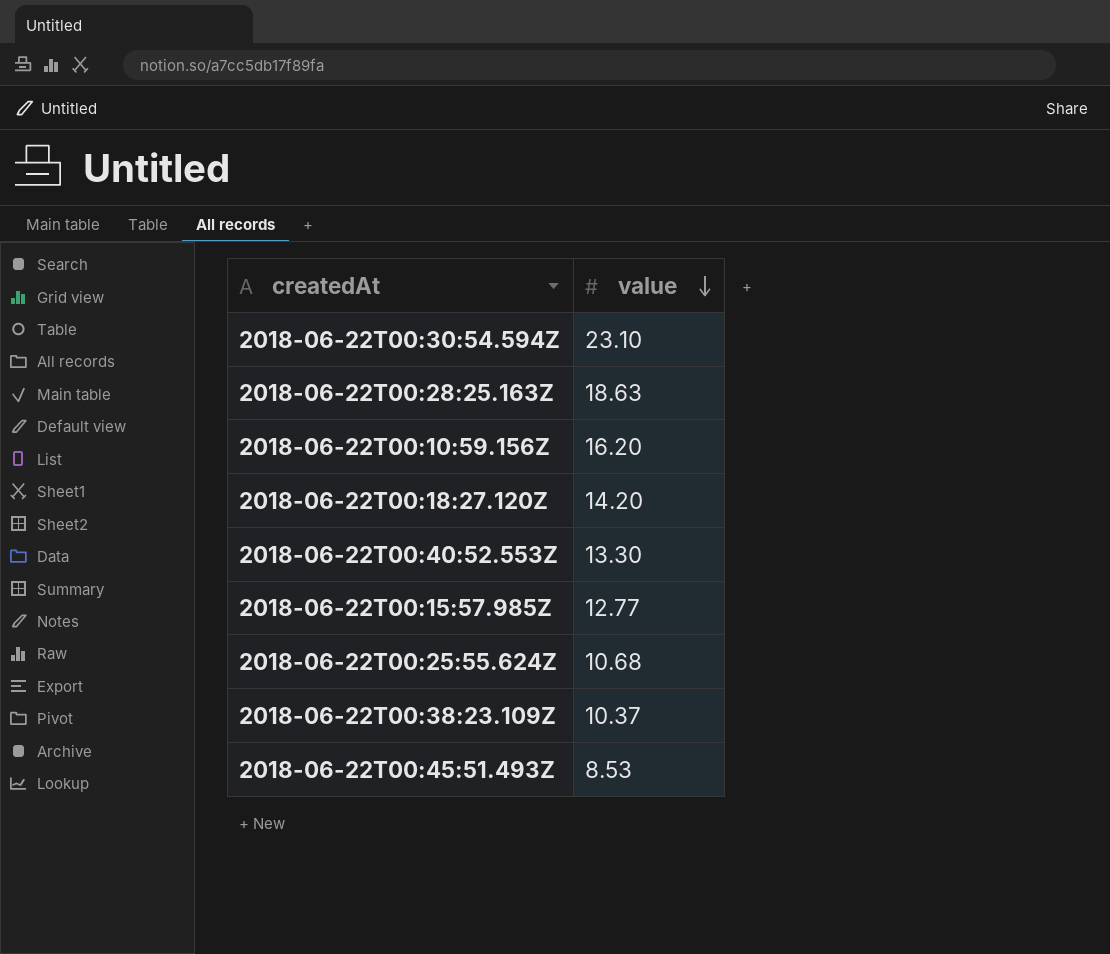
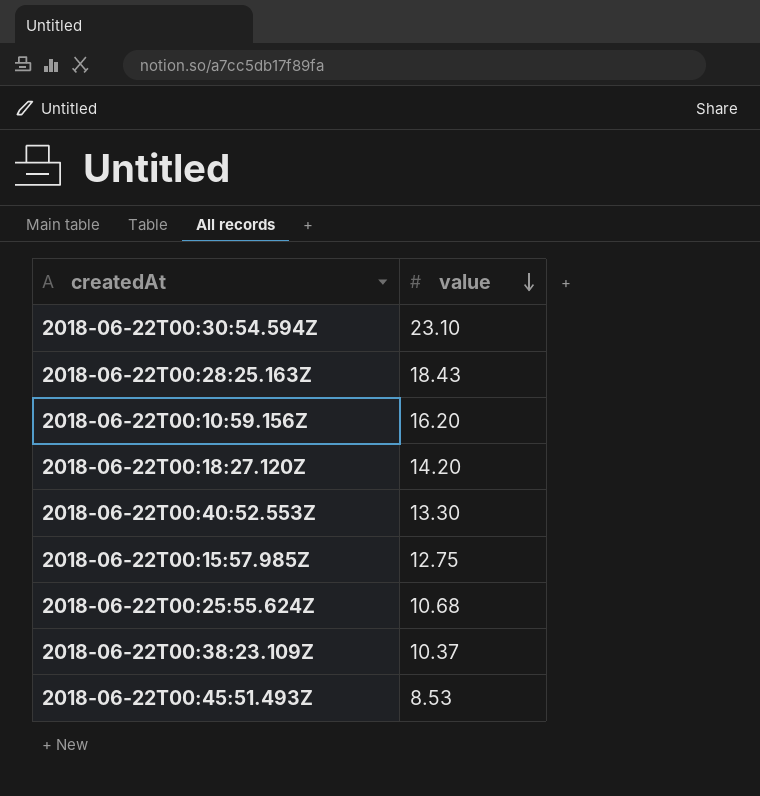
2018-06-22T00:28:25.163Z | value: 18.63 -> 18.43
2018-06-22T00:15:57.985Z | value: 12.77 -> 12.75

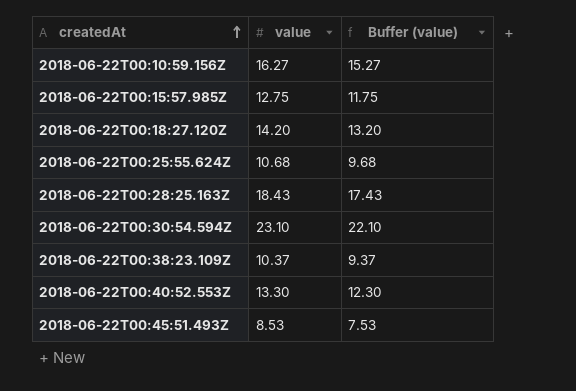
row order: value descending -> createdAt ascending
column Buffer (value) | formula: none -> [value] - 1
2018-06-22T00:10:59.156Z | value: 16.20 -> 16.27

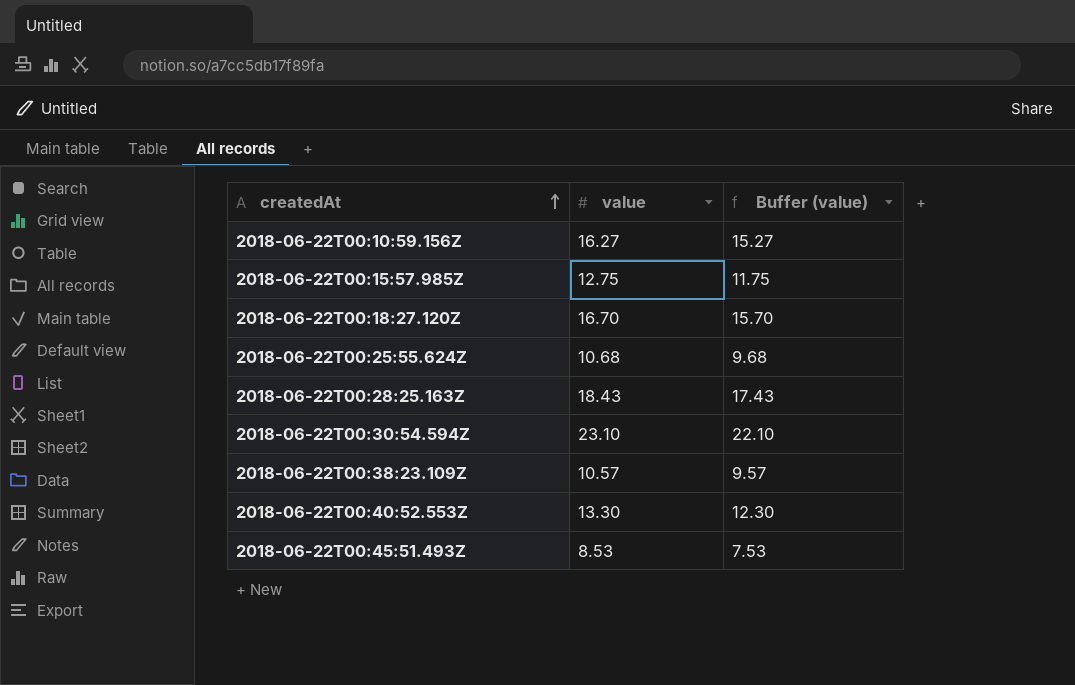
2018-06-22T00:18:27.120Z | value: 14.20 -> 16.70
2018-06-22T00:18:27.120Z | Buffer (value): 13.20 -> 15.70
2018-06-22T00:38:23.109Z | value: 10.37 -> 10.57
2018-06-22T00:38:23.109Z | Buffer (value): 9.37 -> 9.57

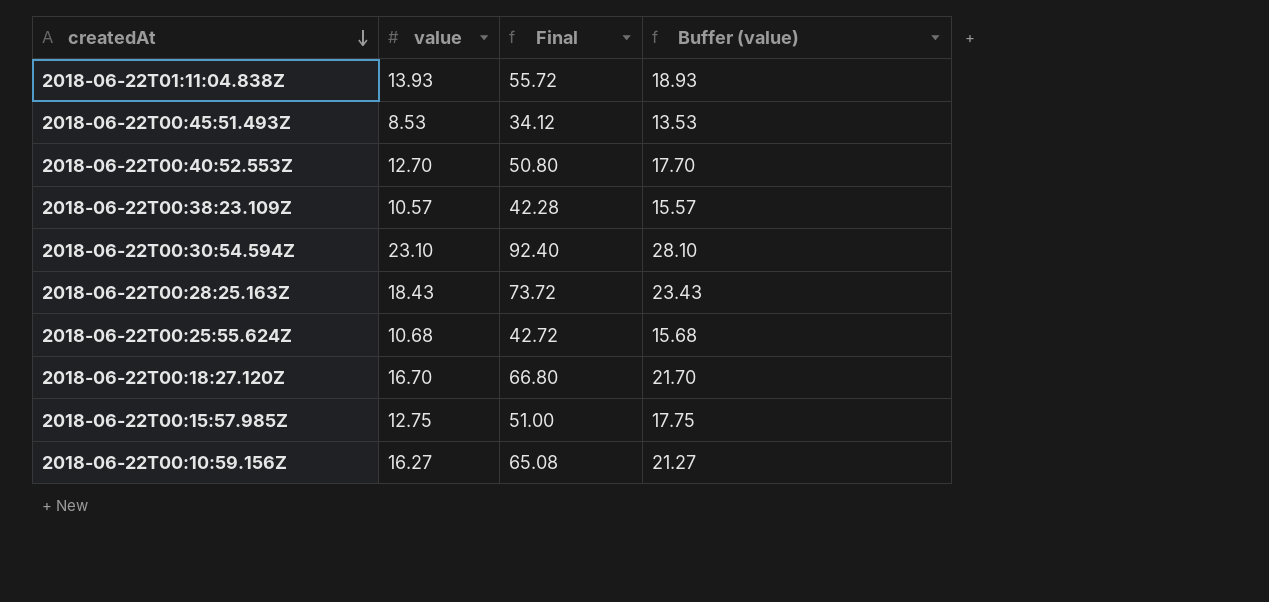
row order: createdAt ascending -> createdAt descending
column Final | formula: none -> [value] * 4
column Buffer (value) | formula: [value] - 1 -> [value] + 5
row 2018-06-22T01:11:04.838Z: none -> 13.93 | 55.72 | 18.93
2018-06-22T00:40:52.553Z | value: 13.30 -> 12.70

